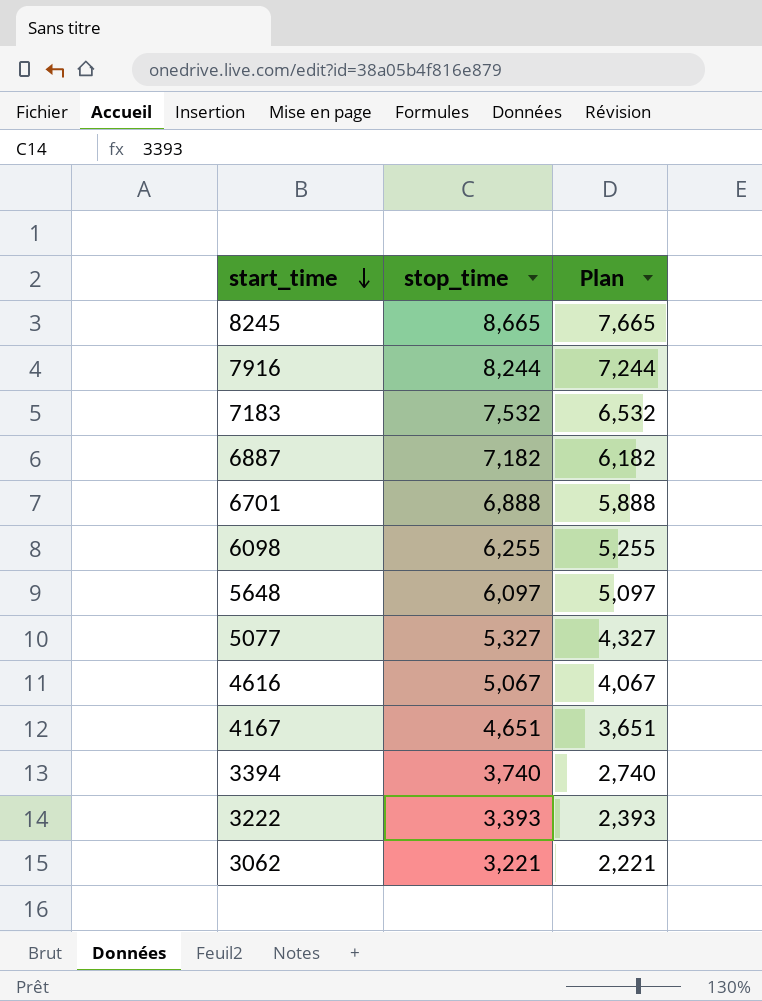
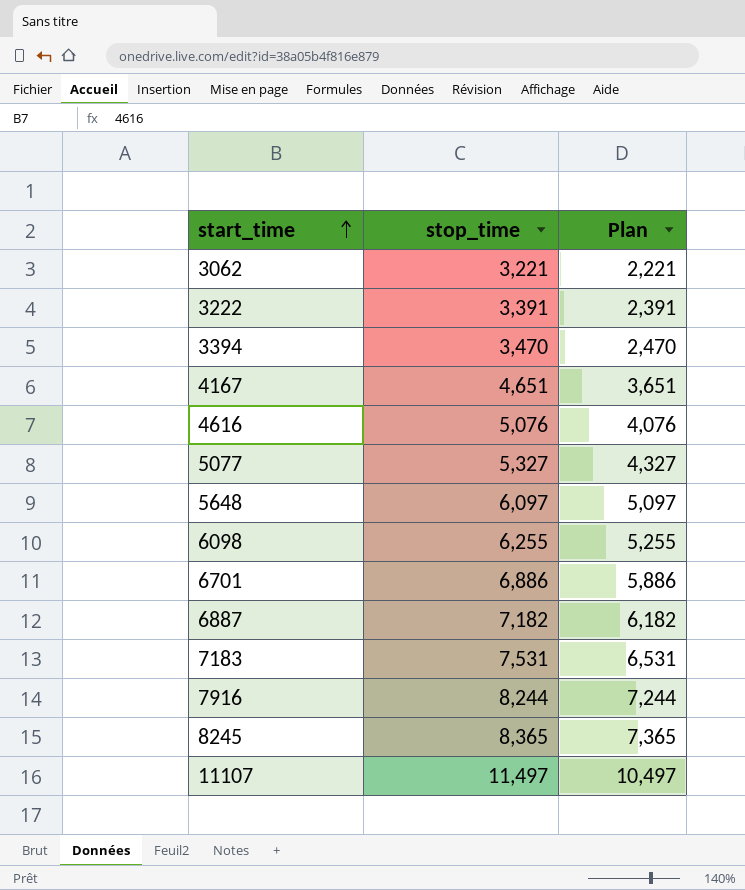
row order: start_time descending -> start_time ascending
3222 | stop_time: 3,393 -> 3,391
3222 | Plan: 2,393 -> 2,391
3394 | stop_time: 3,740 -> 3,470
3394 | Plan: 2,740 -> 2,470
4616 | stop_time: 5,067 -> 5,076
4616 | Plan: 4,067 -> 4,076
6701 | stop_time: 6,888 -> 6,886
6701 | Plan: 5,888 -> 5,886
7183 | stop_time: 7,532 -> 7,531
7183 | Plan: 6,532 -> 6,531
8245 | stop_time: 8,665 -> 8,365
8245 | Plan: 7,665 -> 7,365
row 11107: none -> 11,497 | 10,497

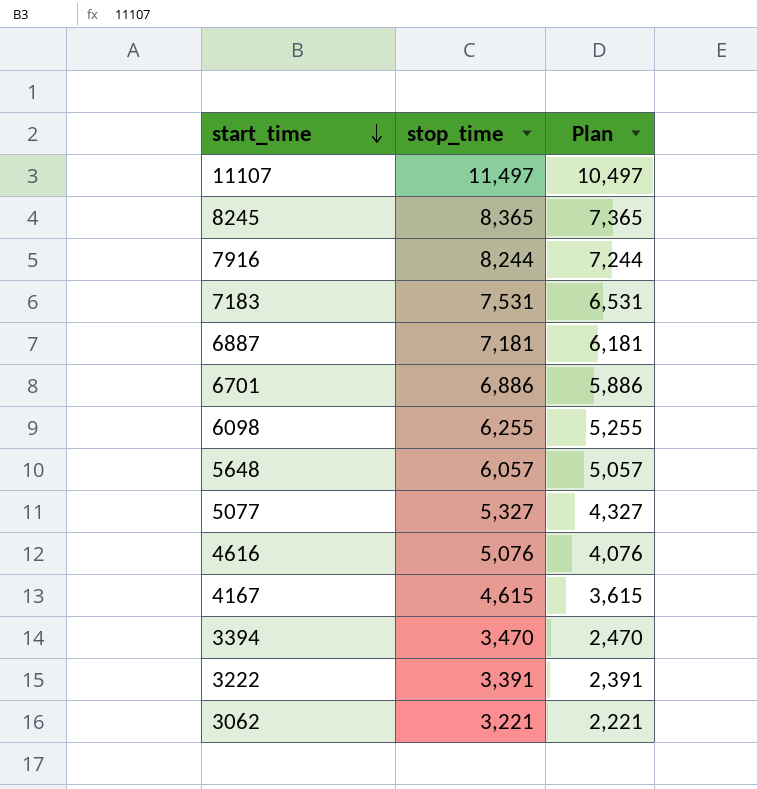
row order: start_time ascending -> start_time descending
6887 | stop_time: 7,182 -> 7,181
6887 | Plan: 6,182 -> 6,181
5648 | stop_time: 6,097 -> 6,057
5648 | Plan: 5,097 -> 5,057
4167 | stop_time: 4,651 -> 4,615
4167 | Plan: 3,651 -> 3,615

